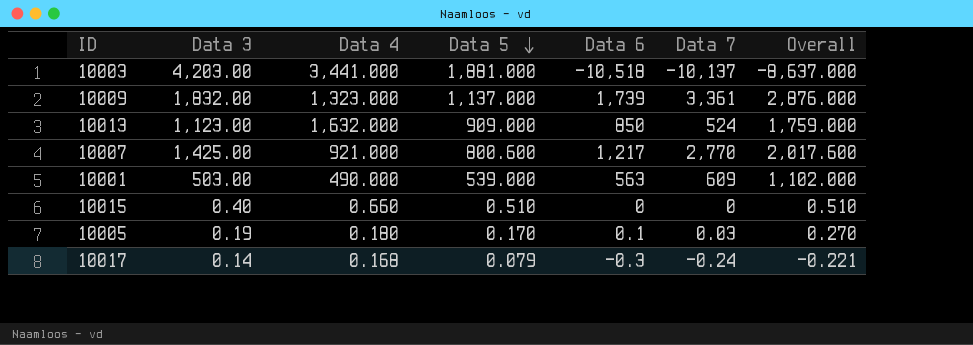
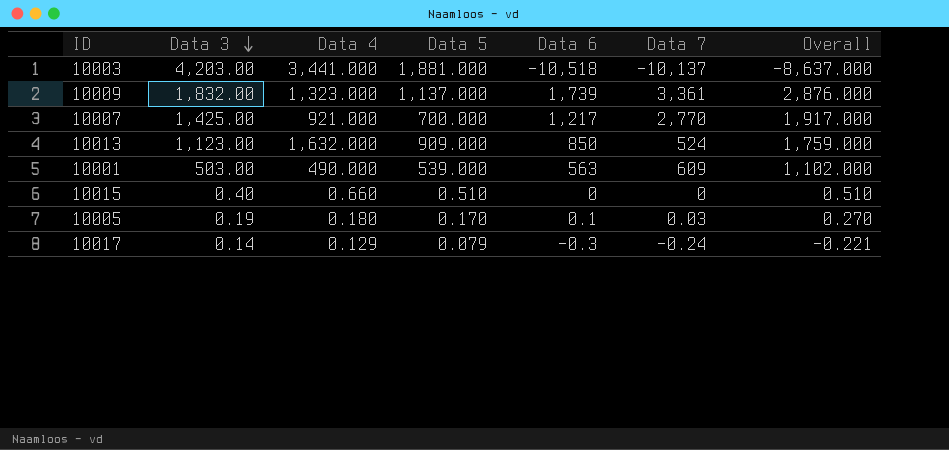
row order: Data 5 descending -> Data 3 descending
10007 | Data 5: 800.600 -> 700.000
10007 | Overall: 2,017.600 -> 1,917.000
10017 | Data 4: 0.168 -> 0.129

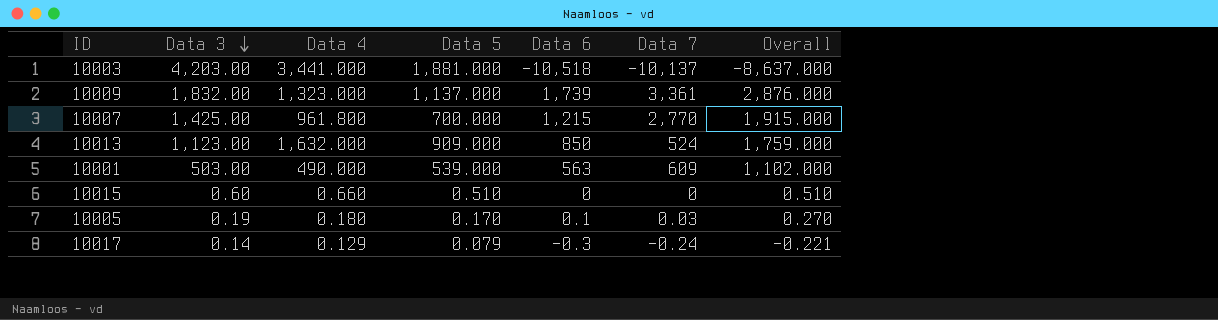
10007 | Data 4: 921.000 -> 961.800
10007 | Data 6: 1,217 -> 1,215
10007 | Overall: 1,917.000 -> 1,915.000
10015 | Data 3: 0.40 -> 0.60

